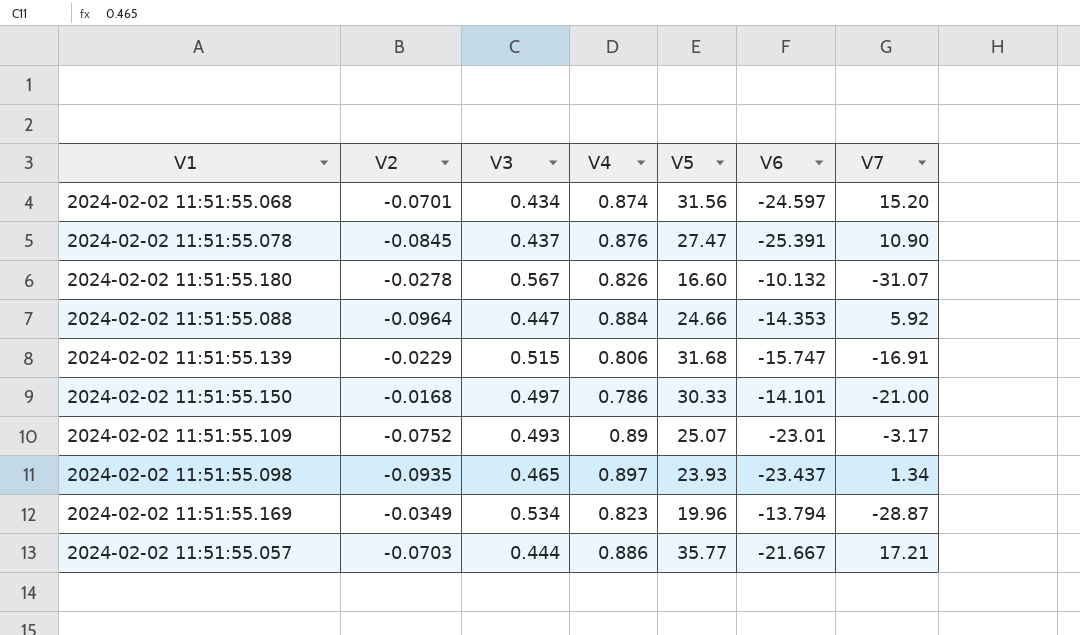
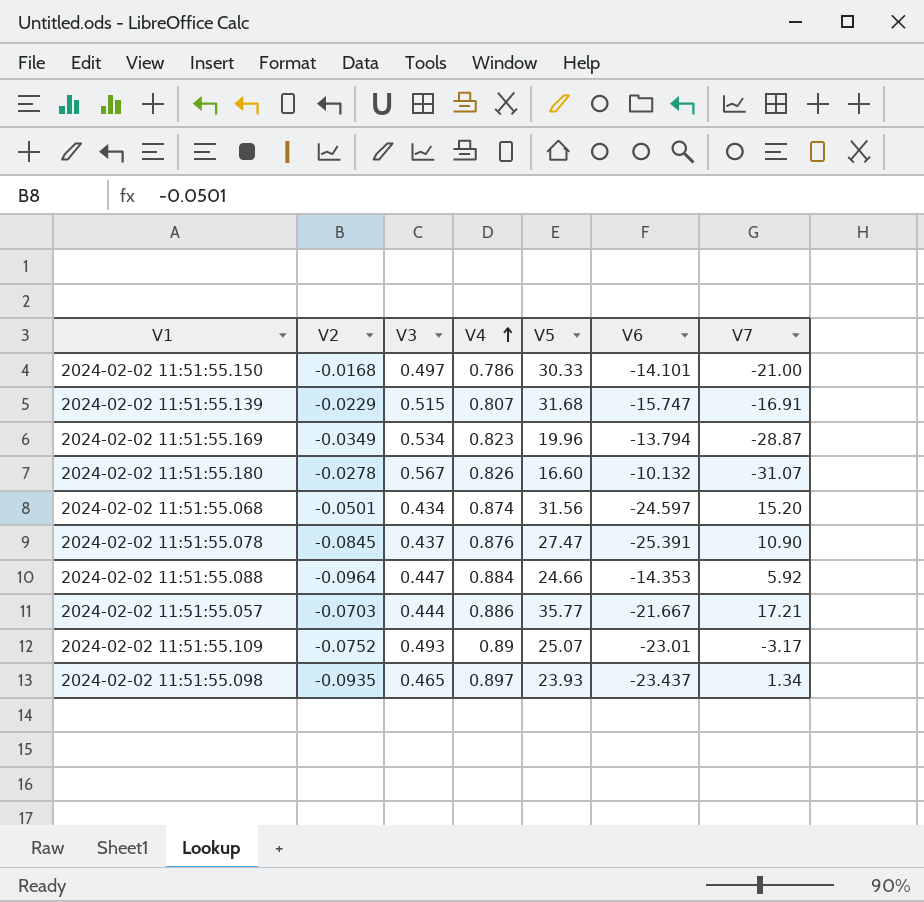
row order: none -> V4 ascending
2024-02-02 11:51:55.139 | V4: 0.806 -> 0.807
2024-02-02 11:51:55.068 | V2: -0.0701 -> -0.0501

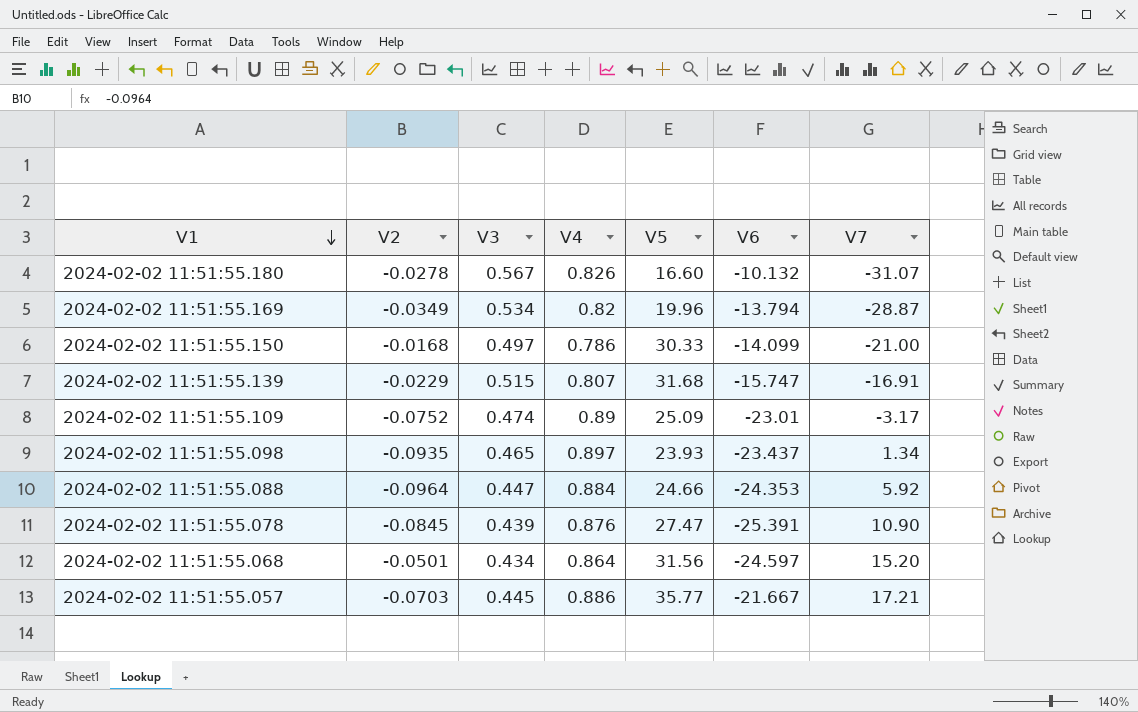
row order: V4 ascending -> V1 descending
2024-02-02 11:51:55.169 | V4: 0.823 -> 0.82
2024-02-02 11:51:55.150 | V6: -14.101 -> -14.099
2024-02-02 11:51:55.109 | V3: 0.493 -> 0.474
2024-02-02 11:51:55.109 | V5: 25.07 -> 25.09
2024-02-02 11:51:55.088 | V6: -14.353 -> -24.353
2024-02-02 11:51:55.078 | V3: 0.437 -> 0.439
2024-02-02 11:51:55.068 | V4: 0.874 -> 0.864
2024-02-02 11:51:55.057 | V3: 0.444 -> 0.445

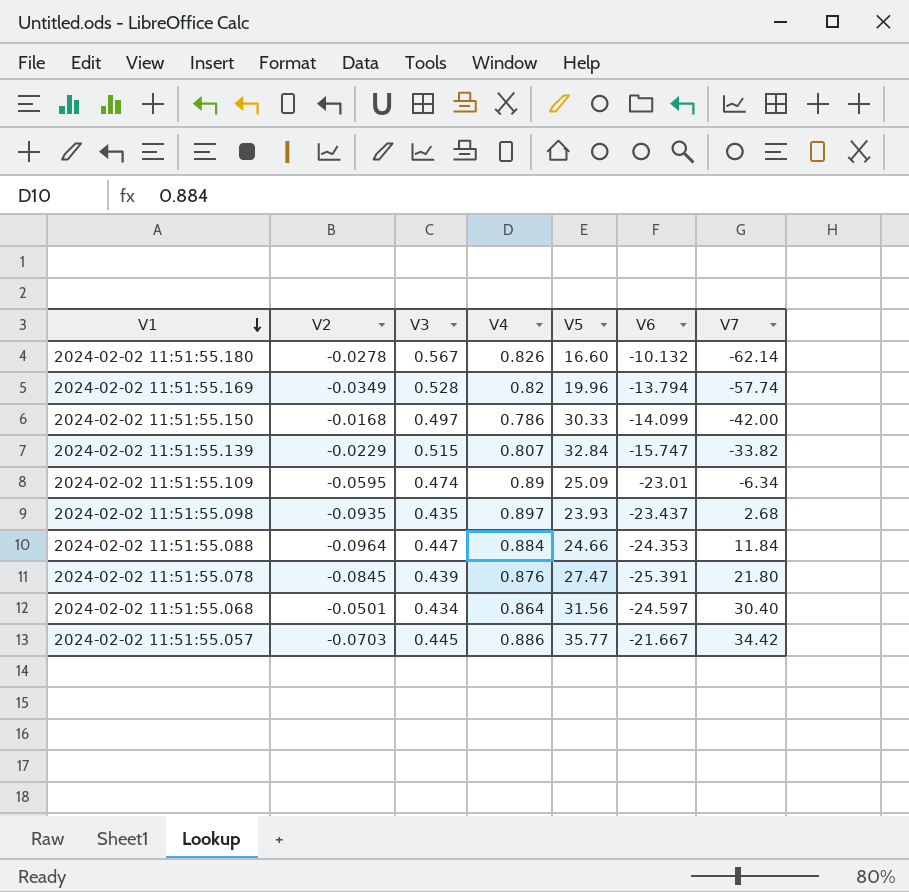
2024-02-02 11:51:55.180 | V7: -31.07 -> -62.14
2024-02-02 11:51:55.169 | V3: 0.534 -> 0.528
2024-02-02 11:51:55.169 | V7: -28.87 -> -57.74
2024-02-02 11:51:55.150 | V7: -21.00 -> -42.00
2024-02-02 11:51:55.139 | V5: 31.68 -> 32.84
2024-02-02 11:51:55.139 | V7: -16.91 -> -33.82
2024-02-02 11:51:55.109 | V2: -0.0752 -> -0.0595
2024-02-02 11:51:55.109 | V7: -3.17 -> -6.34
2024-02-02 11:51:55.098 | V3: 0.465 -> 0.435
2024-02-02 11:51:55.098 | V7: 1.34 -> 2.68
2024-02-02 11:51:55.088 | V7: 5.92 -> 11.84
2024-02-02 11:51:55.078 | V7: 10.90 -> 21.80
2024-02-02 11:51:55.068 | V7: 15.20 -> 30.40
2024-02-02 11:51:55.057 | V7: 17.21 -> 34.42

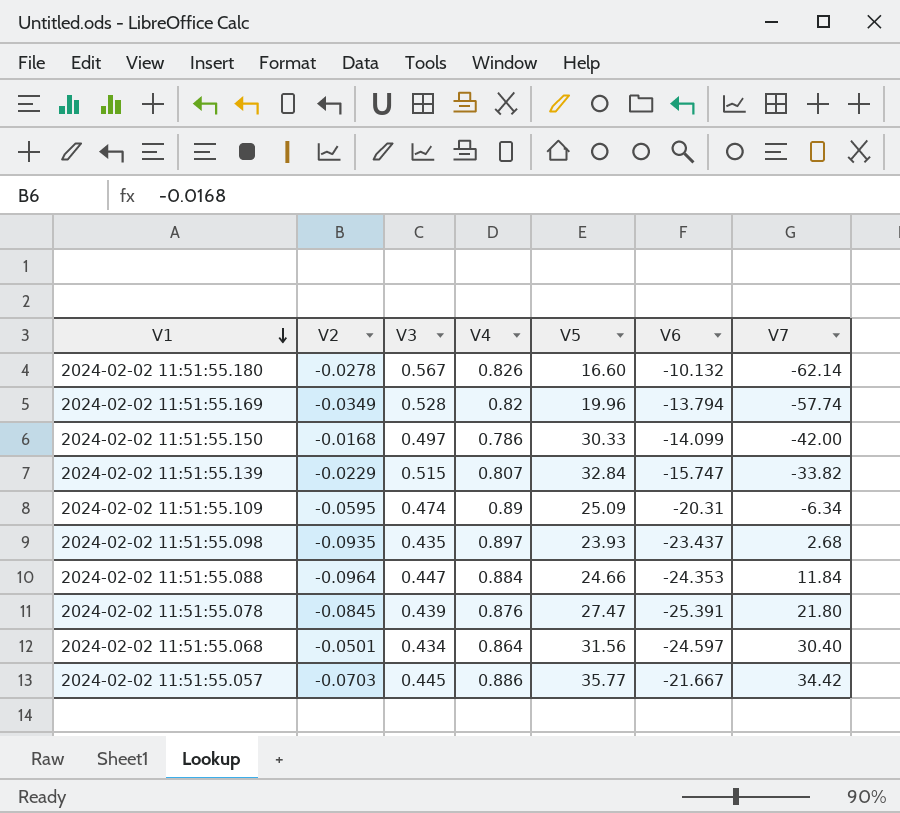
2024-02-02 11:51:55.109 | V6: -23.01 -> -20.31

